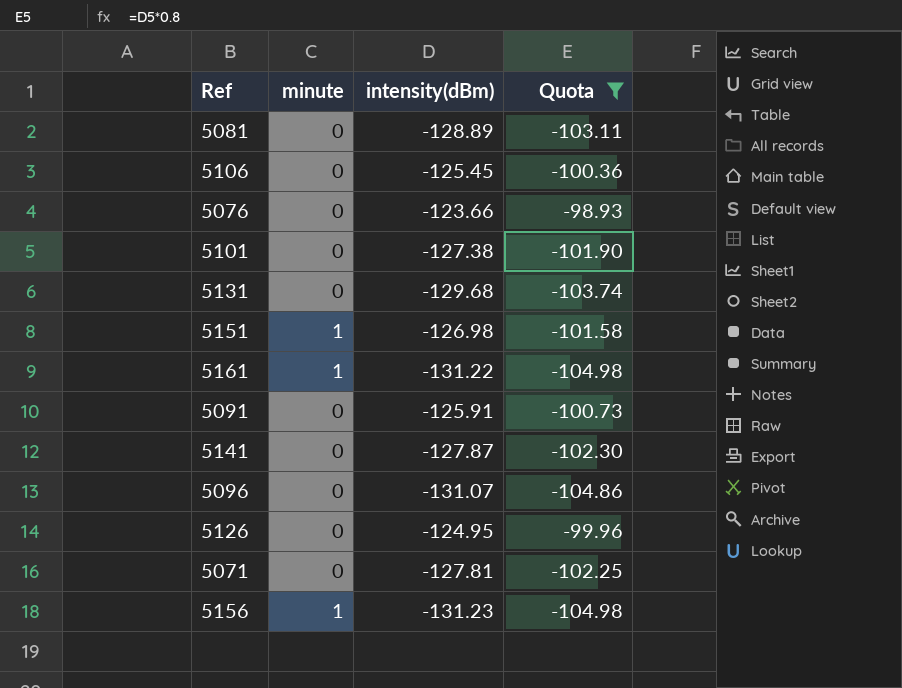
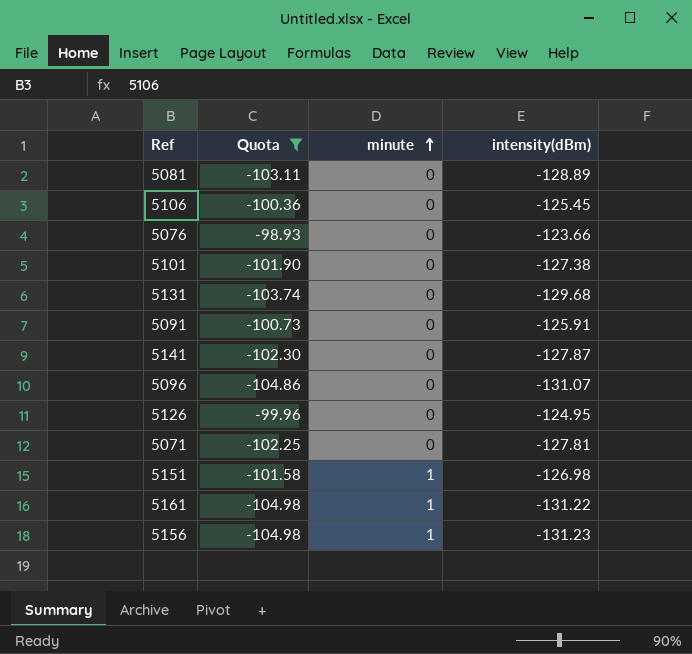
row order: none -> minute ascending
column Quota | position: 4 -> 2

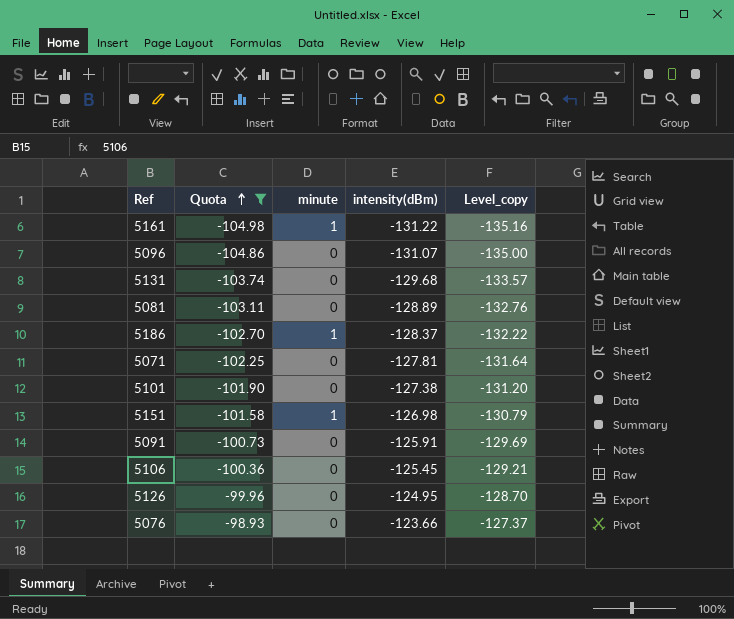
row order: minute ascending -> Quota ascending
column Level_copy | formula: none -> [intensity(dBm)] * 1.03
row 5141: -102.30 | 0 | -127.87 -> none
row 5156: -104.98 | 1 | -131.23 -> none
row 5186: none -> -102.70 | 1 | -128.37 | -132.22

